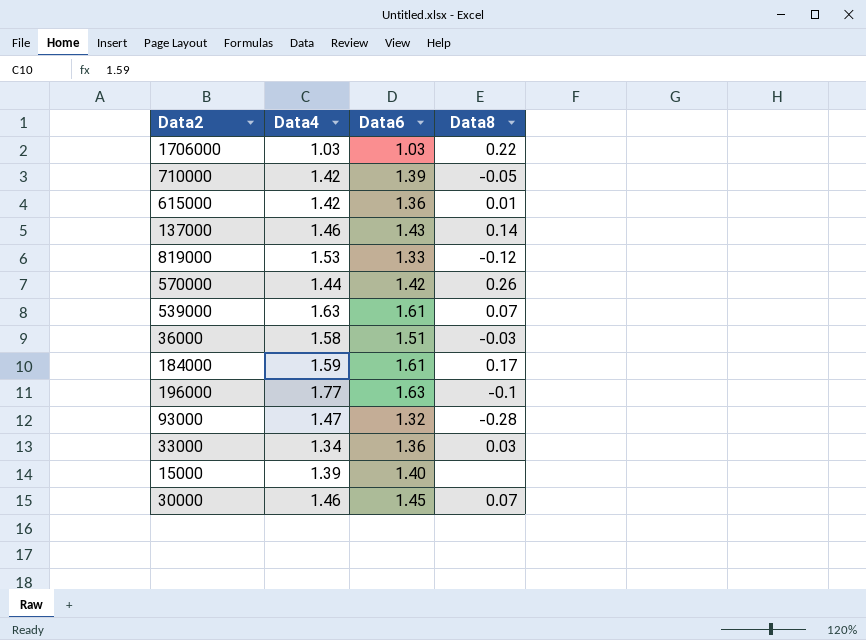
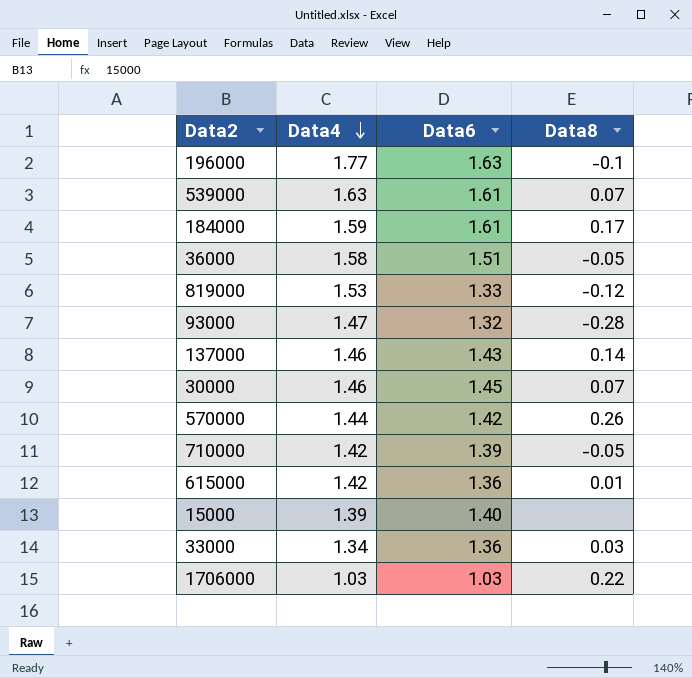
row order: none -> Data4 descending
36000 | Data8: -0.03 -> -0.05

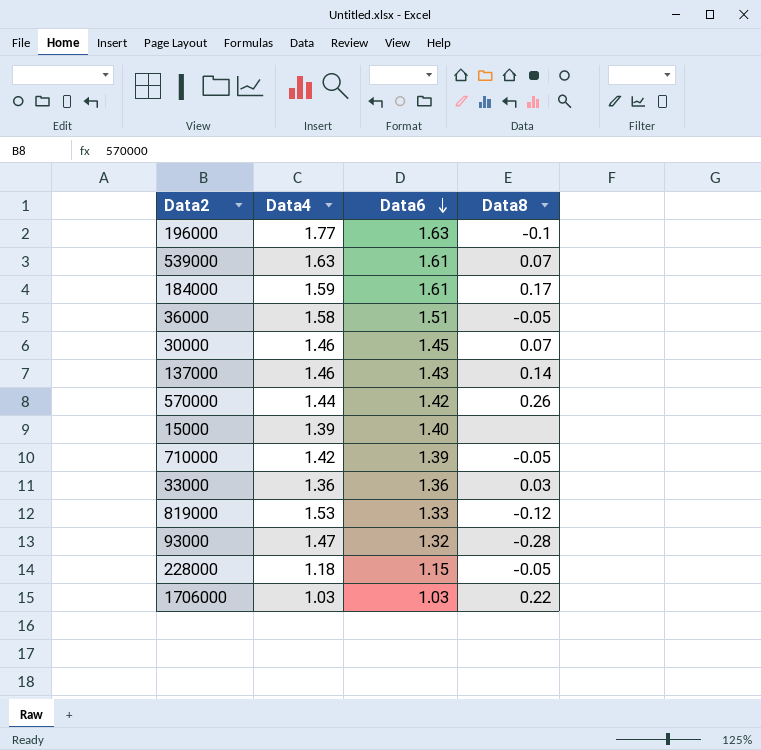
row order: Data4 descending -> Data6 descending
row 615000: 1.42 | 1.36 | 0.01 -> none
33000 | Data4: 1.34 -> 1.36
row 228000: none -> 1.18 | 1.15 | -0.05

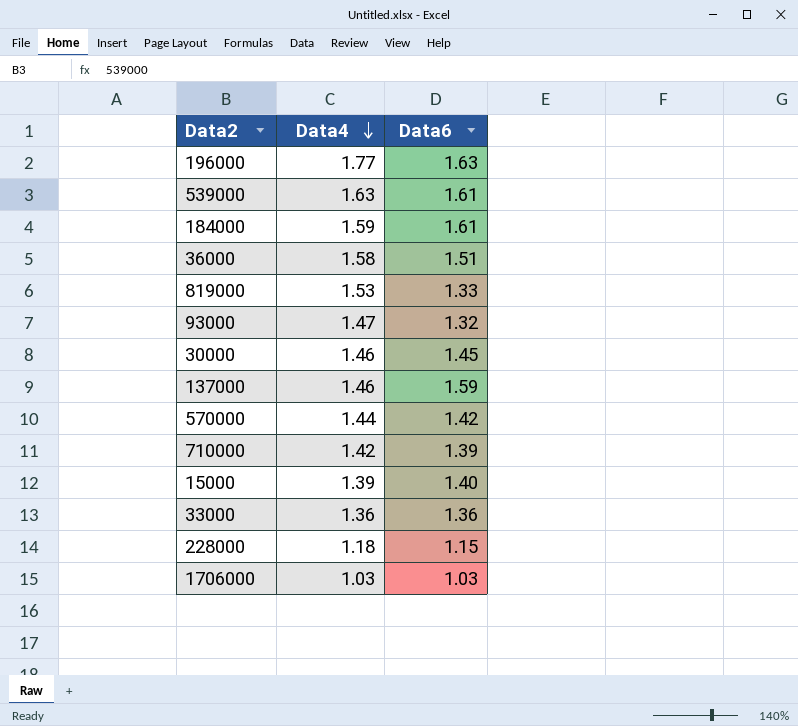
row order: Data6 descending -> Data4 descending
column Data8 | position: 4 -> none
137000 | Data6: 1.43 -> 1.59

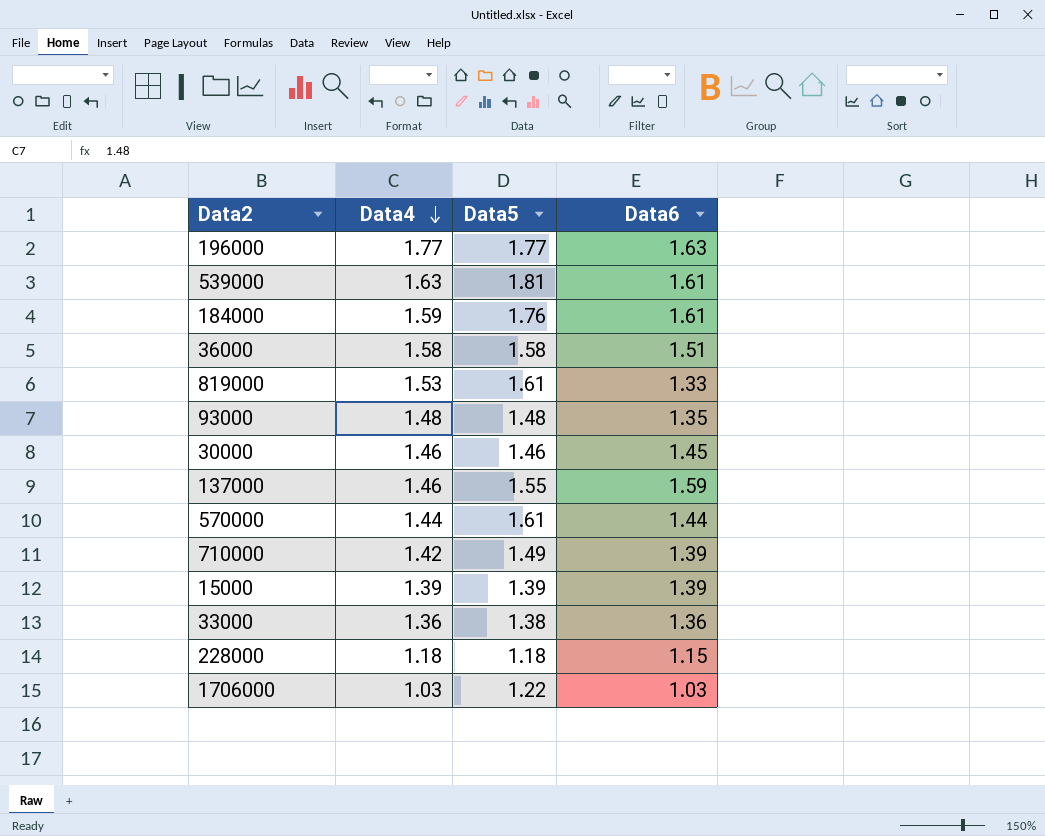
column Data5 | position: none -> 3
93000 | Data4: 1.47 -> 1.48
93000 | Data6: 1.32 -> 1.35
570000 | Data6: 1.42 -> 1.44
15000 | Data6: 1.40 -> 1.39

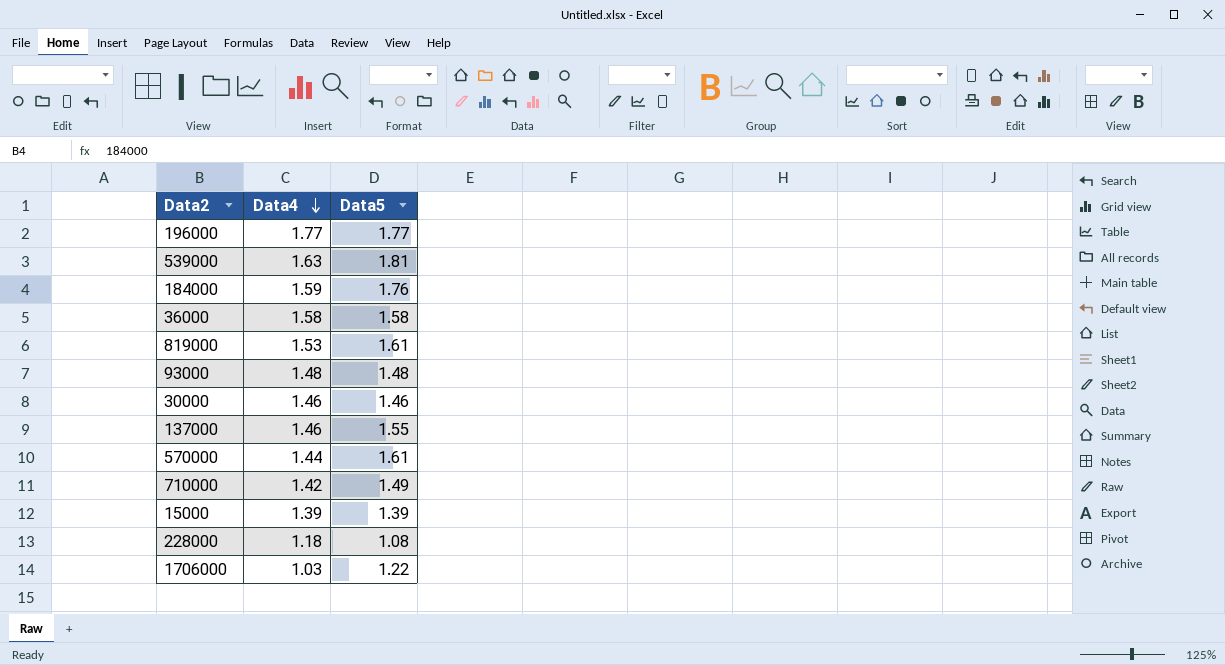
column Data6 | position: 4 -> none
row 33000: 1.36 | 1.38 | 1.36 -> none
228000 | Data5: 1.18 -> 1.08

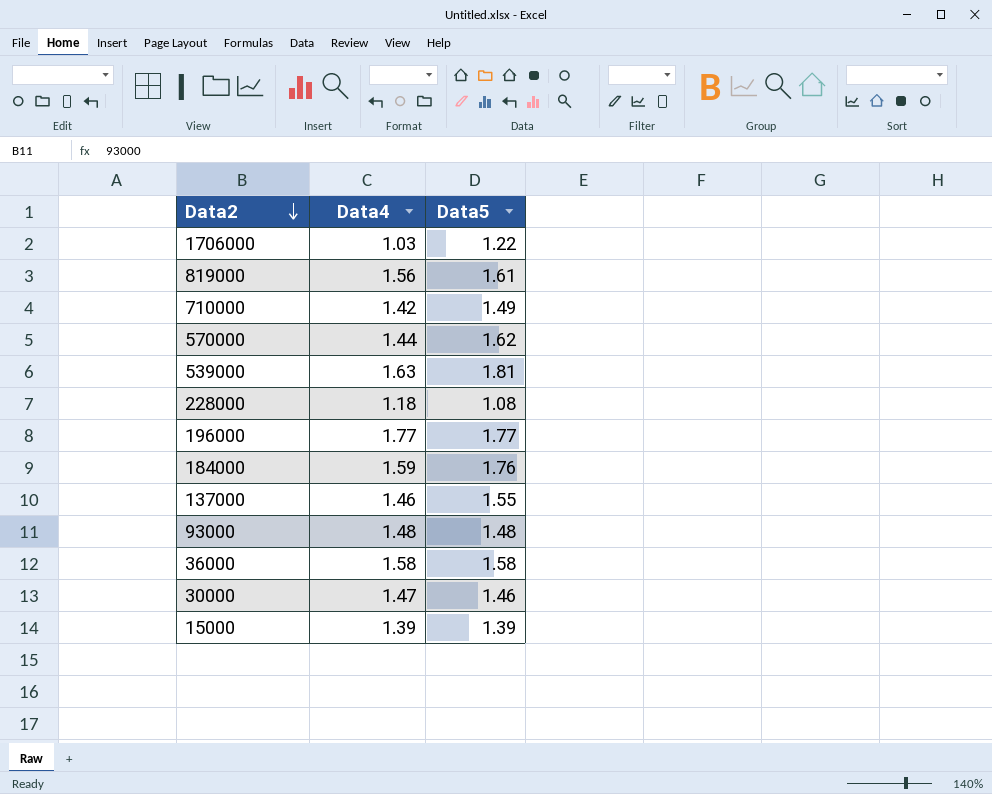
row order: Data4 descending -> Data2 descending
819000 | Data4: 1.53 -> 1.56
570000 | Data5: 1.61 -> 1.62
30000 | Data4: 1.46 -> 1.47

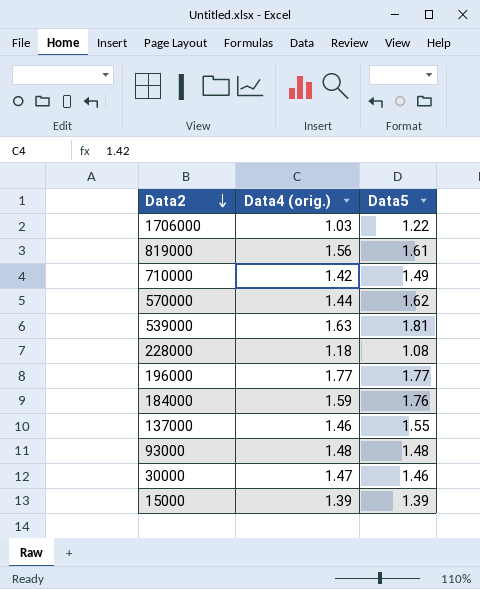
column name: Data4 -> Data4 (orig.)
row 36000: 1.58 | 1.58 -> none

